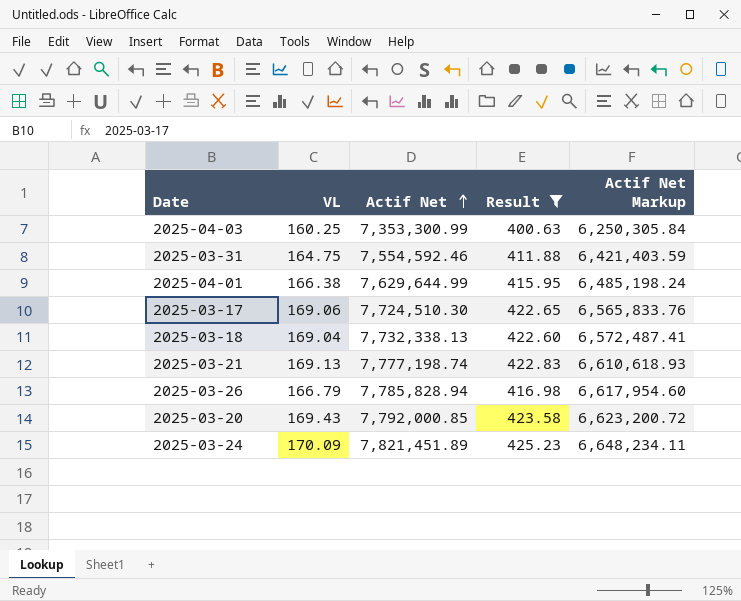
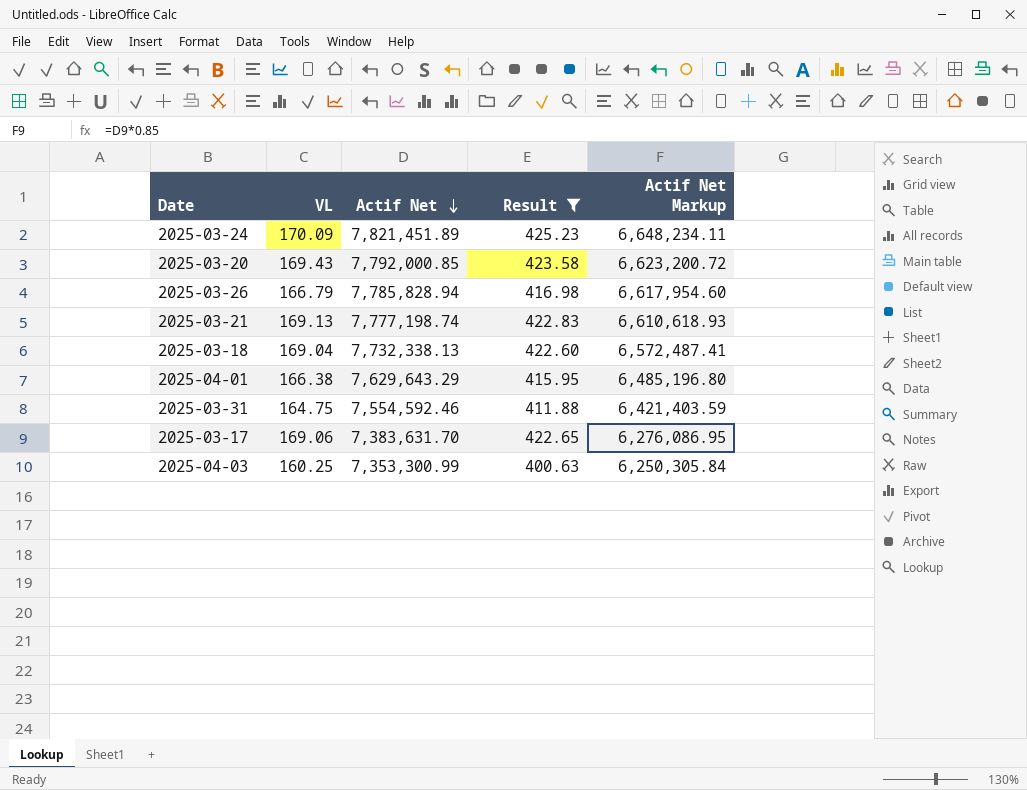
row order: Actif Net ascending -> Actif Net descending
2025-04-01 | Actif Net: 7,629,644.99 -> 7,629,643.29
2025-04-01 | Actif Net Markup: 6,485,198.24 -> 6,485,196.80
2025-03-17 | Actif Net: 7,724,510.30 -> 7,383,631.70
2025-03-17 | Actif Net Markup: 6,565,833.76 -> 6,276,086.95

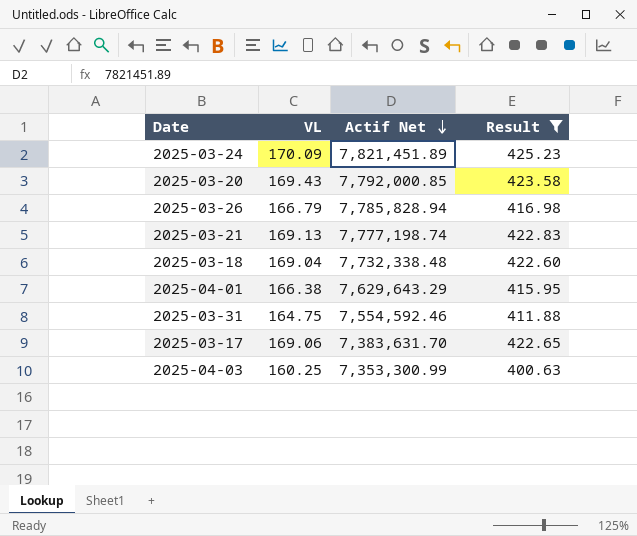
column Actif Net Markup | formula: [Actif Net] * 0.85 -> none
2025-03-18 | Actif Net: 7,732,338.13 -> 7,732,338.48

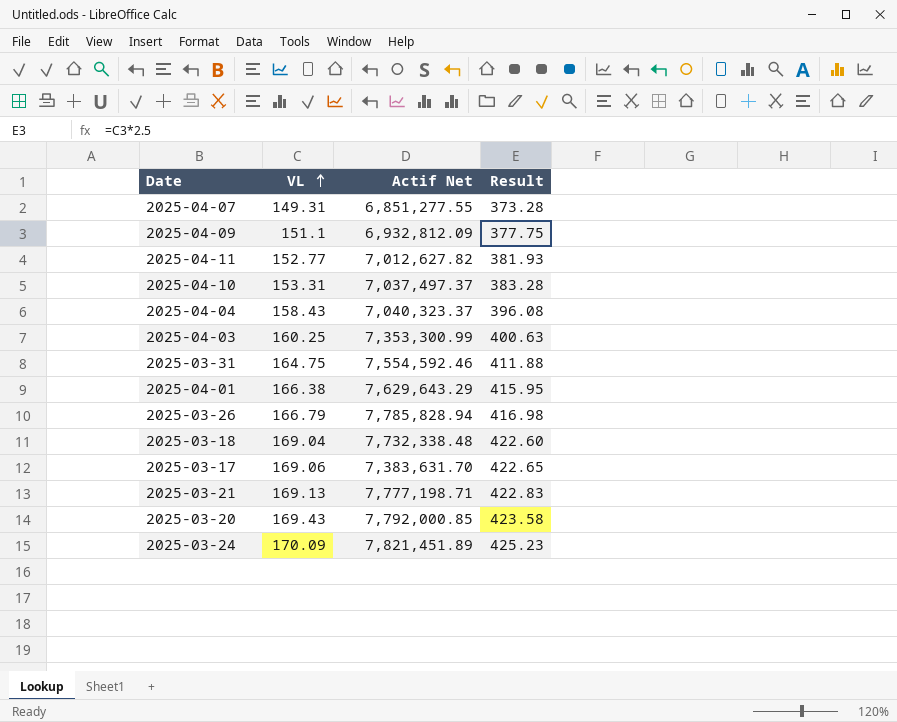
filter: Result >= 400.63 -> none
row order: Actif Net descending -> VL ascending
2025-03-21 | Actif Net: 7,777,198.74 -> 7,777,198.71

